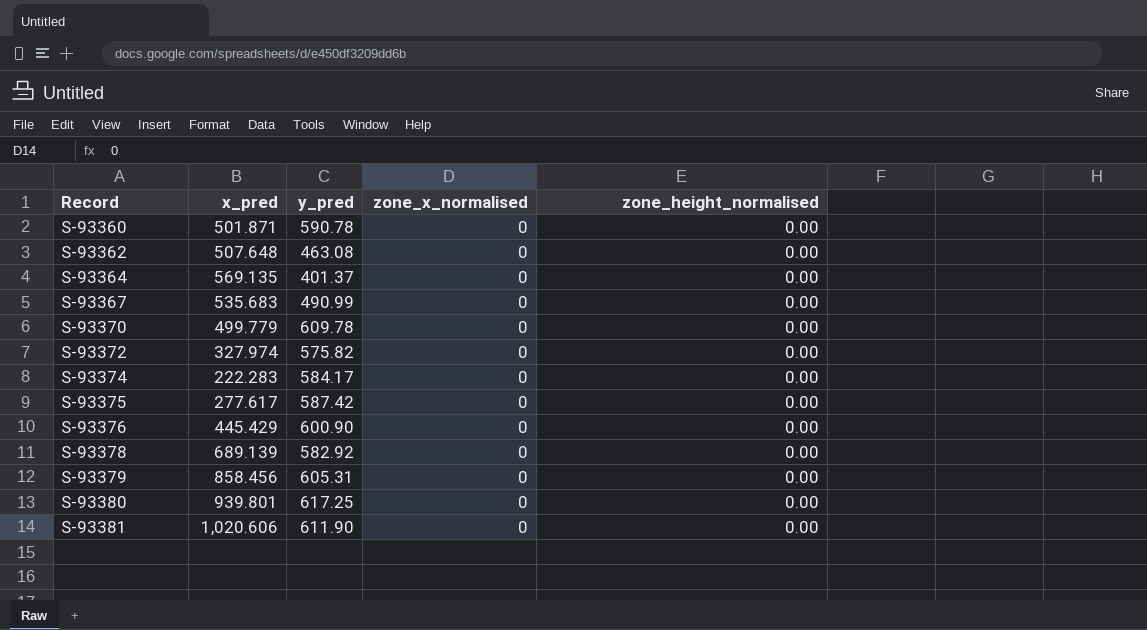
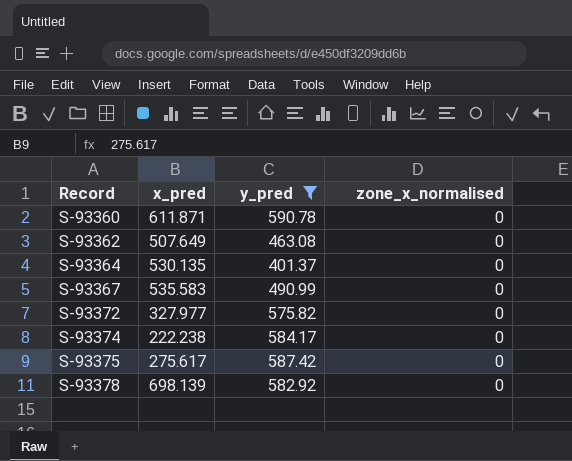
filter: none -> y_pred <= 590.78
column zone_height_normalised | position: 5 -> none
S-93360 | x_pred: 501.871 -> 611.871
S-93362 | x_pred: 507.648 -> 507.649
S-93364 | x_pred: 569.135 -> 530.135
S-93367 | x_pred: 535.683 -> 535.583
S-93372 | x_pred: 327.974 -> 327.977
S-93374 | x_pred: 222.283 -> 222.238
S-93375 | x_pred: 277.617 -> 275.617
S-93378 | x_pred: 689.139 -> 698.139

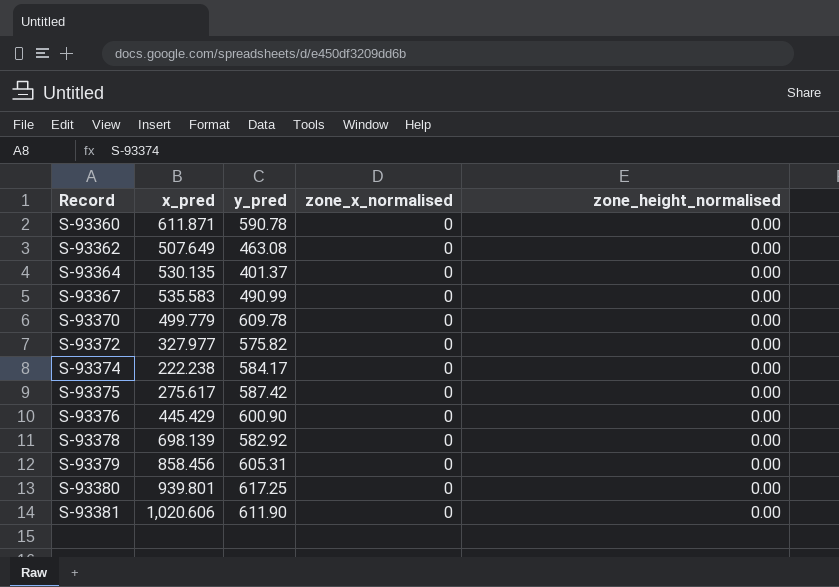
filter: y_pred <= 590.78 -> none
column zone_height_normalised | position: none -> 5

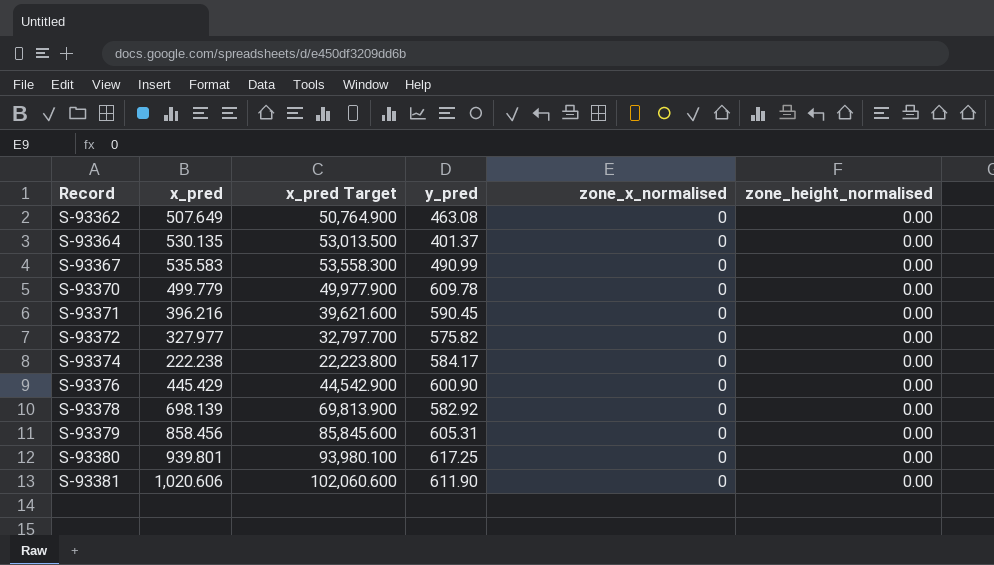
column x_pred Target | formula: none -> [x_pred] * 100
row S-93360: 611.871 | 590.78 | 0 | 0.00 -> none
row S-93375: 275.617 | 587.42 | 0 | 0.00 -> none
row S-93371: none -> 396.216 | 39,621.600 | 590.45 | 0 | 0.00

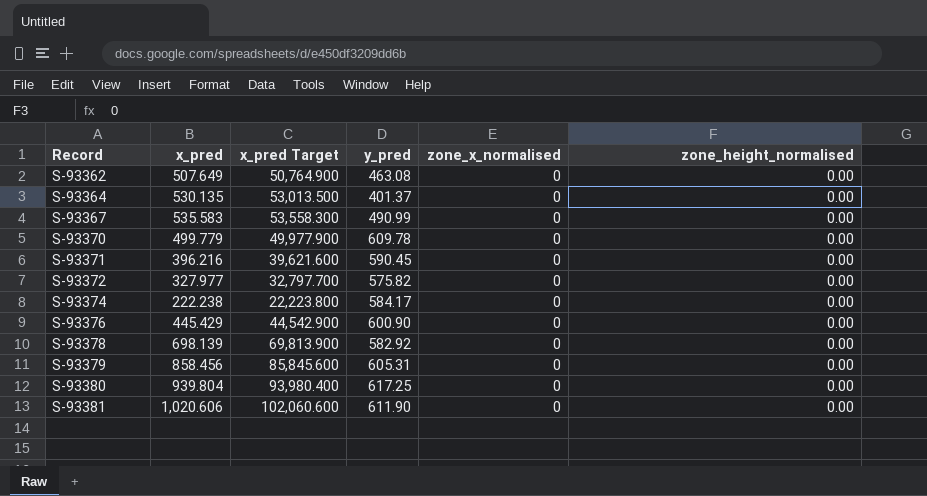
S-93380 | x_pred: 939.801 -> 939.804
S-93380 | x_pred Target: 93,980.100 -> 93,980.400

